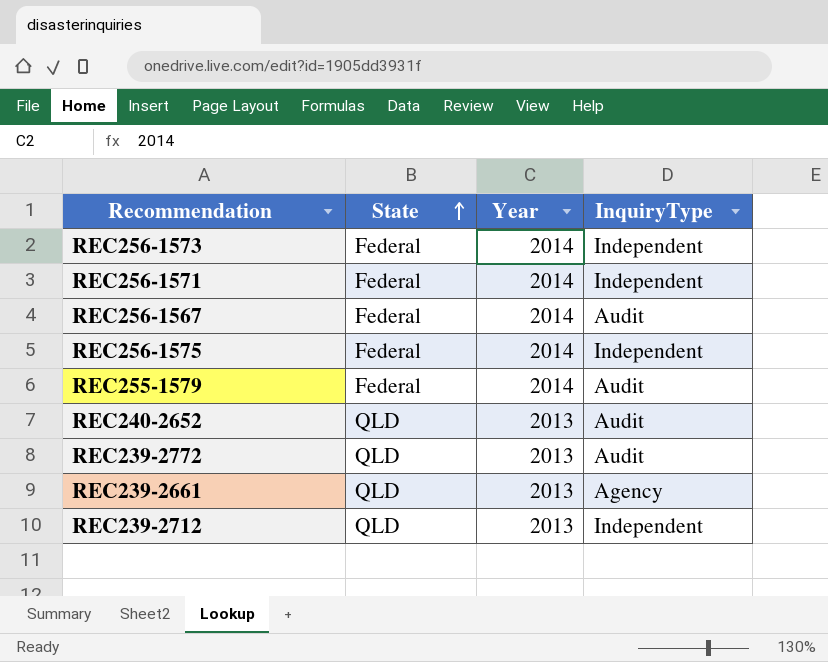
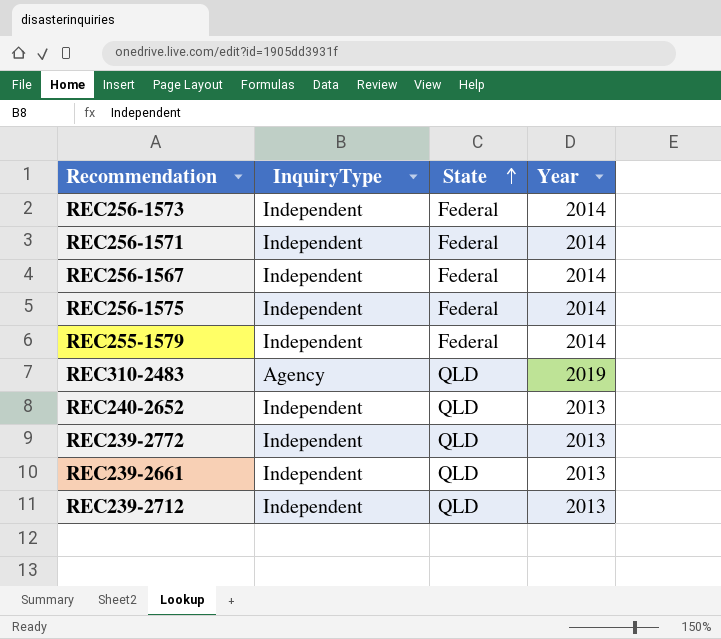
column InquiryType | position: 4 -> 2
REC256-1567 | InquiryType: Audit -> Independent
REC255-1579 | InquiryType: Audit -> Independent
row REC310-2483: none -> Agency | QLD | 2019
REC240-2652 | InquiryType: Audit -> Independent
REC239-2772 | InquiryType: Audit -> Independent
REC239-2661 | InquiryType: Agency -> Independent

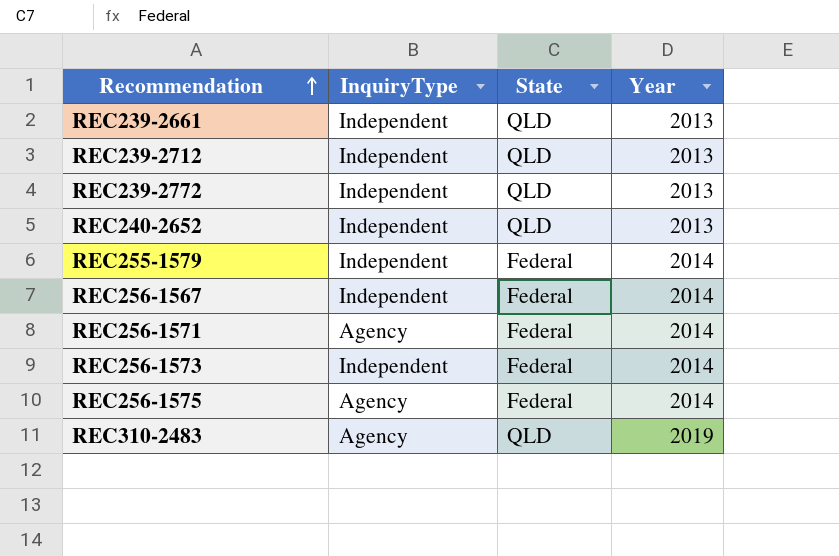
row order: State ascending -> Recommendation ascending
REC256-1571 | InquiryType: Independent -> Agency
REC256-1575 | InquiryType: Independent -> Agency

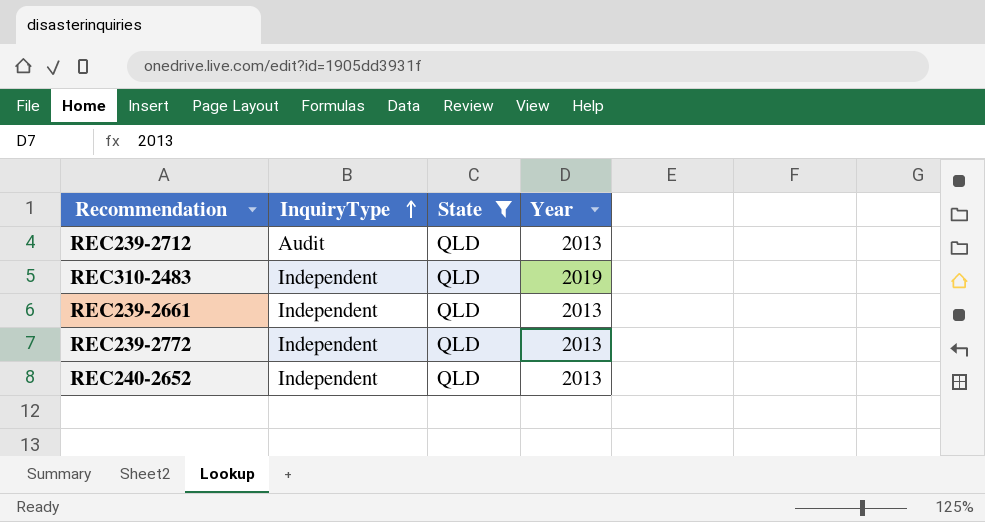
filter: none -> State = QLD
row order: Recommendation ascending -> InquiryType ascending
REC239-2712 | InquiryType: Independent -> Audit
REC310-2483 | InquiryType: Agency -> Independent

